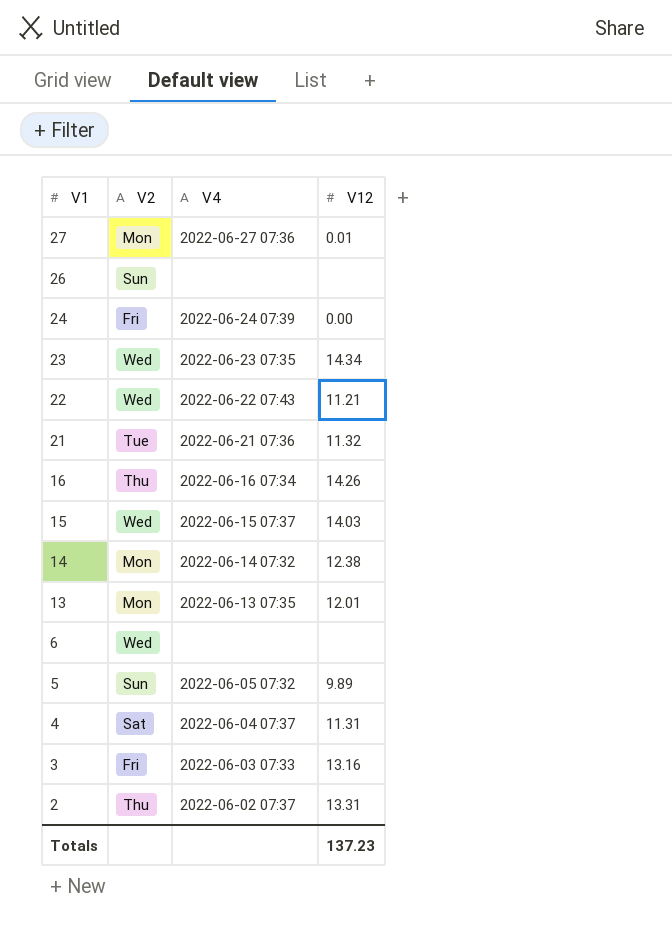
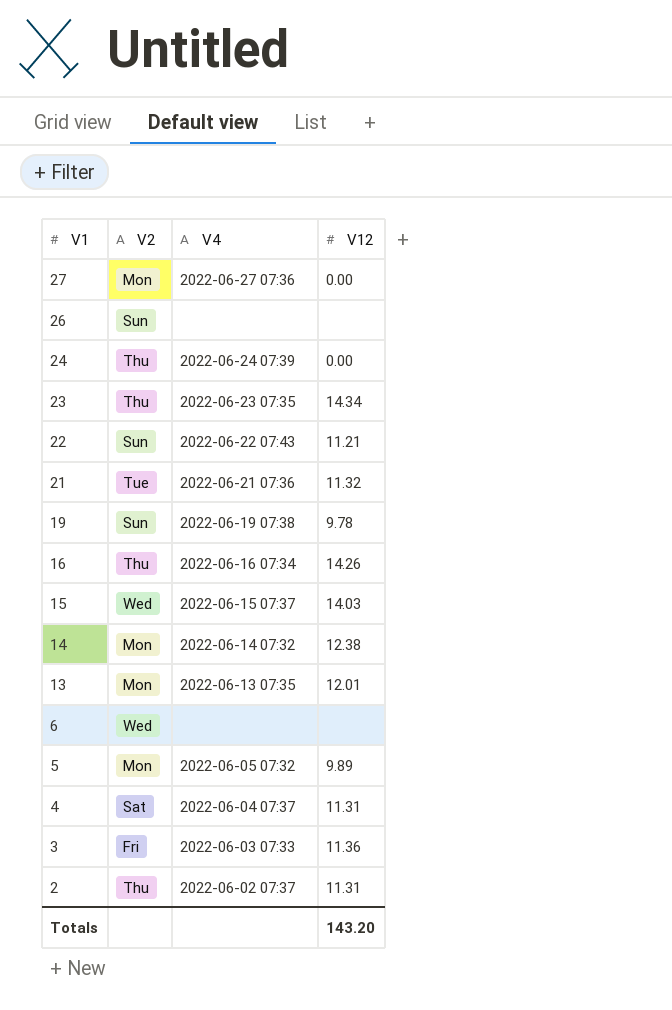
27 | V12: 0.01 -> 0.00
24 | V2: Fri -> Thu
23 | V2: Wed -> Thu
22 | V2: Wed -> Sun
row 19: none -> Sun | 2022-06-19 07:38 | 9.78
5 | V2: Sun -> Mon
3 | V12: 13.16 -> 11.36
2 | V12: 13.31 -> 11.31
Totals | V12: 137.23 -> 143.20

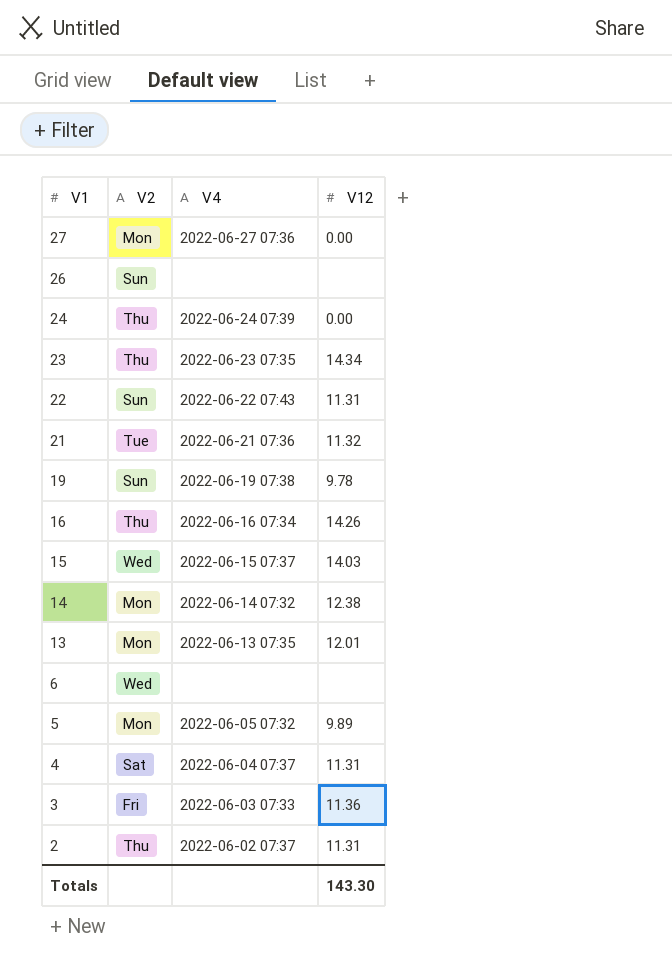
22 | V12: 11.21 -> 11.31
Totals | V12: 143.20 -> 143.30

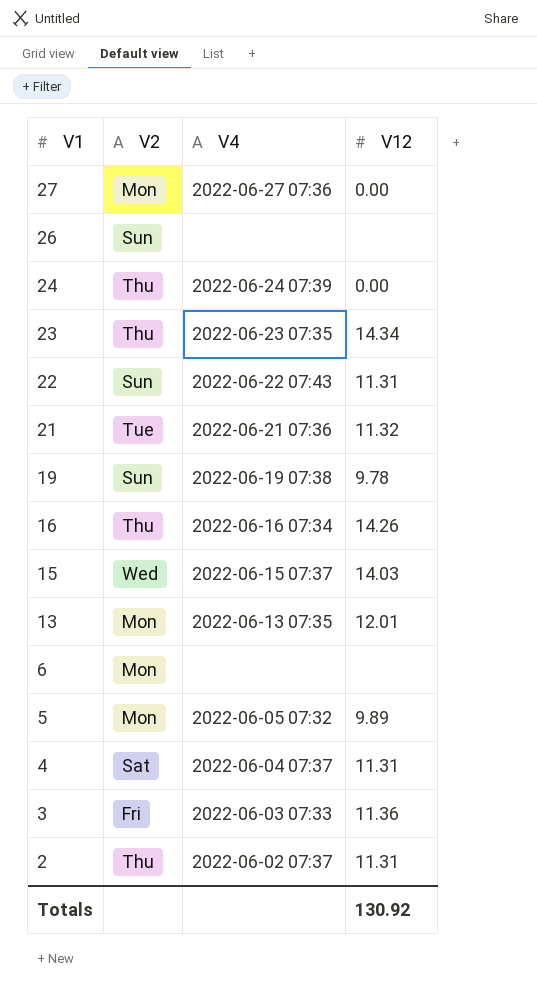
row 14: Mon | 2022-06-14 07:32 | 12.38 -> none
6 | V2: Wed -> Mon
Totals | V12: 143.30 -> 130.92

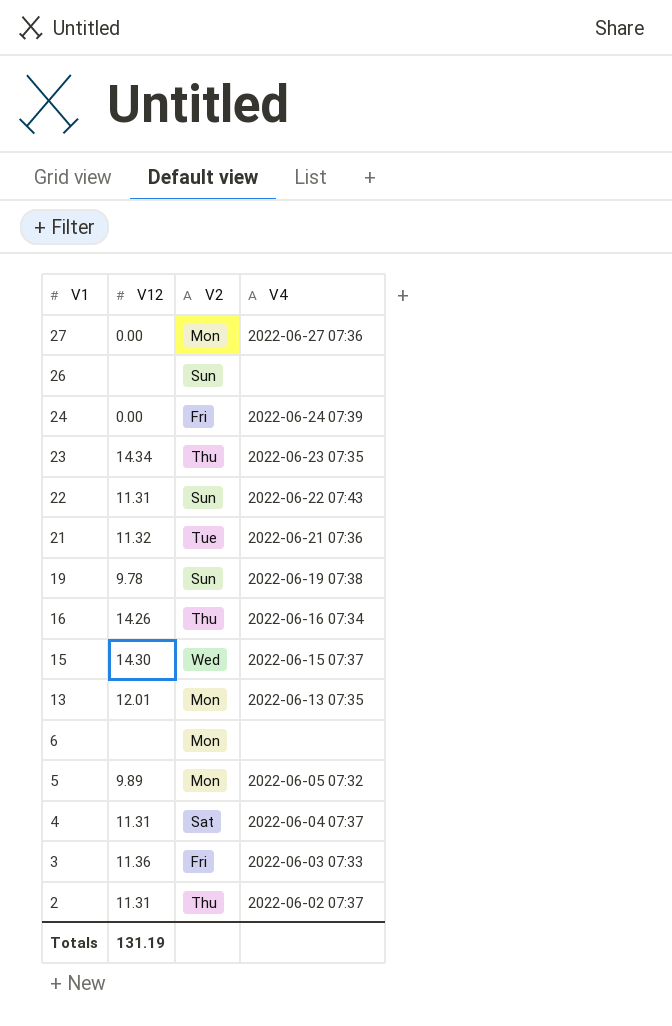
column V12 | position: 4 -> 2
24 | V2: Thu -> Fri
15 | V12: 14.03 -> 14.30
Totals | V12: 130.92 -> 131.19

